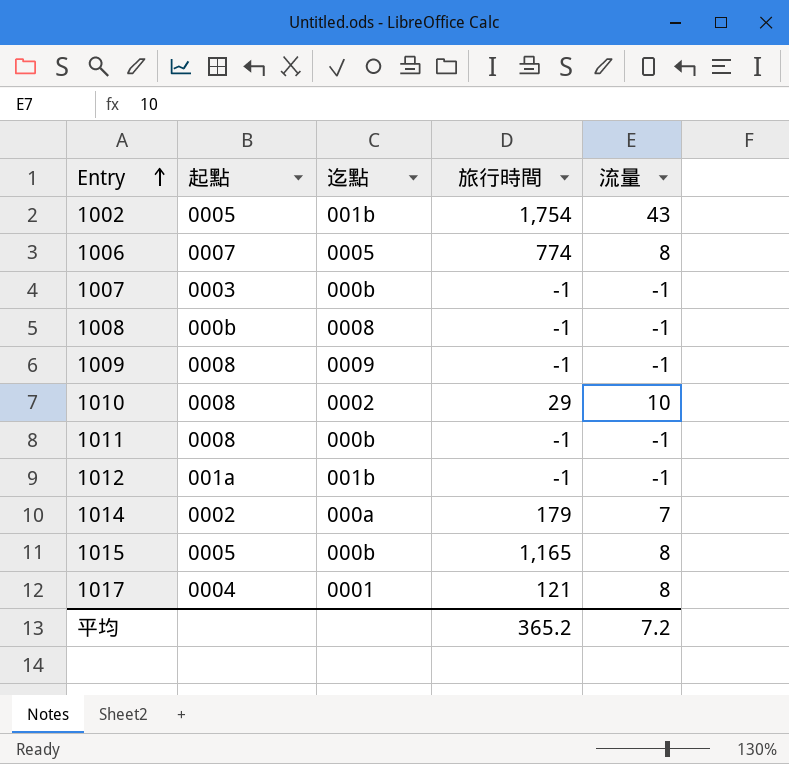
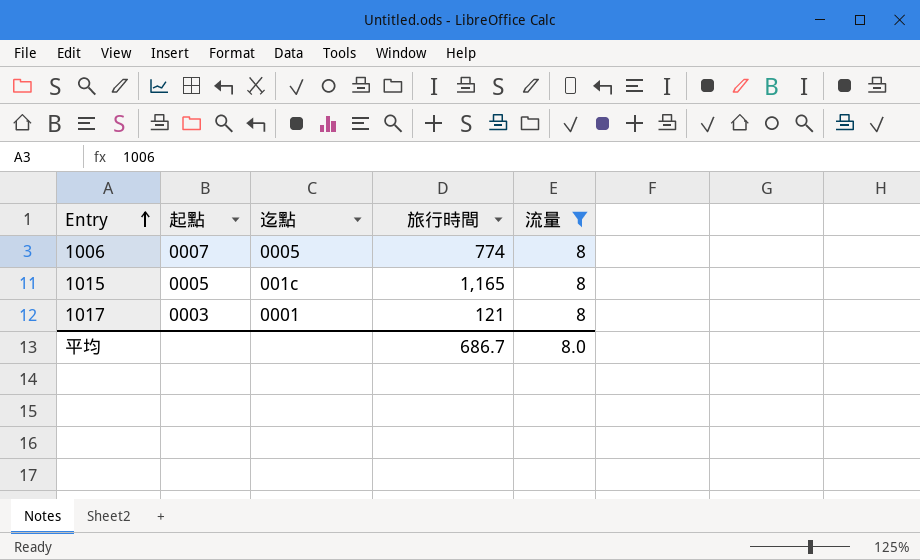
filter: none -> 流量 = 8
1015 | 迄點: 000b -> 001c
1017 | 起點: 0004 -> 0003
平均 | 旅行時間: 365.2 -> 686.7
平均 | 流量: 7.2 -> 8.0

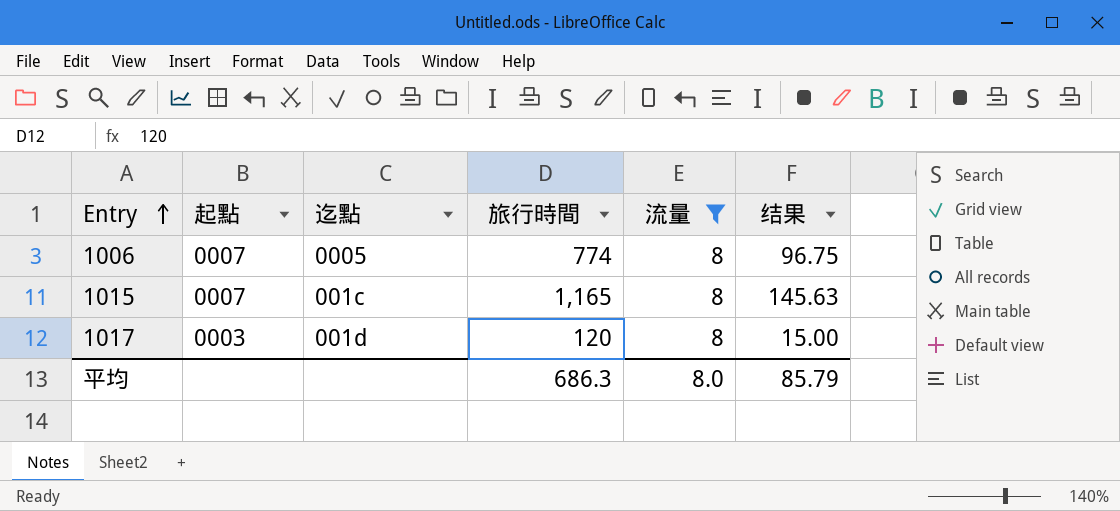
column 结果 | formula: none -> [旅行時間] / [流量]
1015 | 起點: 0005 -> 0007
1017 | 迄點: 0001 -> 001d
1017 | 旅行時間: 121 -> 120
平均 | 旅行時間: 686.7 -> 686.3

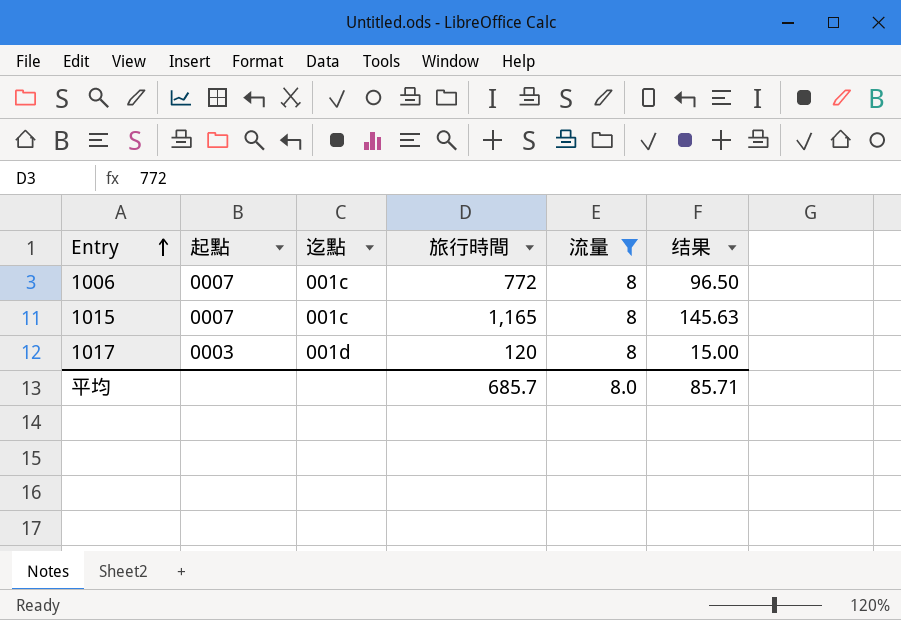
1006 | 迄點: 0005 -> 001c
1006 | 旅行時間: 774 -> 772
1006 | 结果: 96.75 -> 96.50
平均 | 旅行時間: 686.3 -> 685.7
平均 | 结果: 85.79 -> 85.71

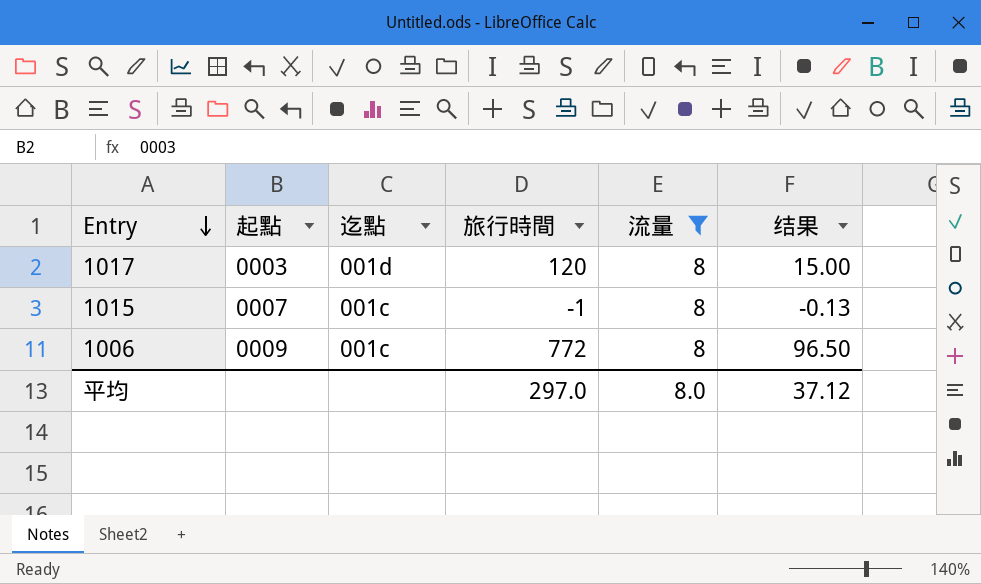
row order: Entry ascending -> Entry descending
1015 | 旅行時間: 1,165 -> -1
1015 | 结果: 145.63 -> -0.13
1006 | 起點: 0007 -> 0009
平均 | 旅行時間: 685.7 -> 297.0
平均 | 结果: 85.71 -> 37.12

